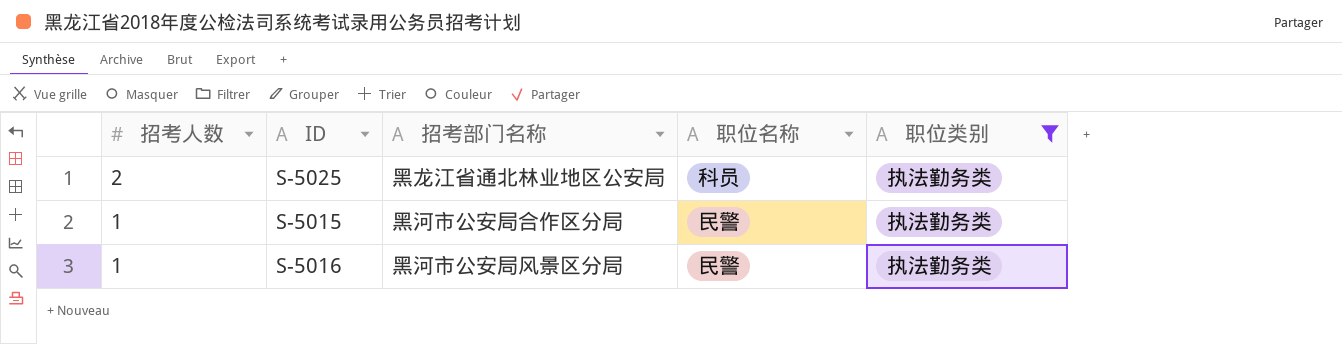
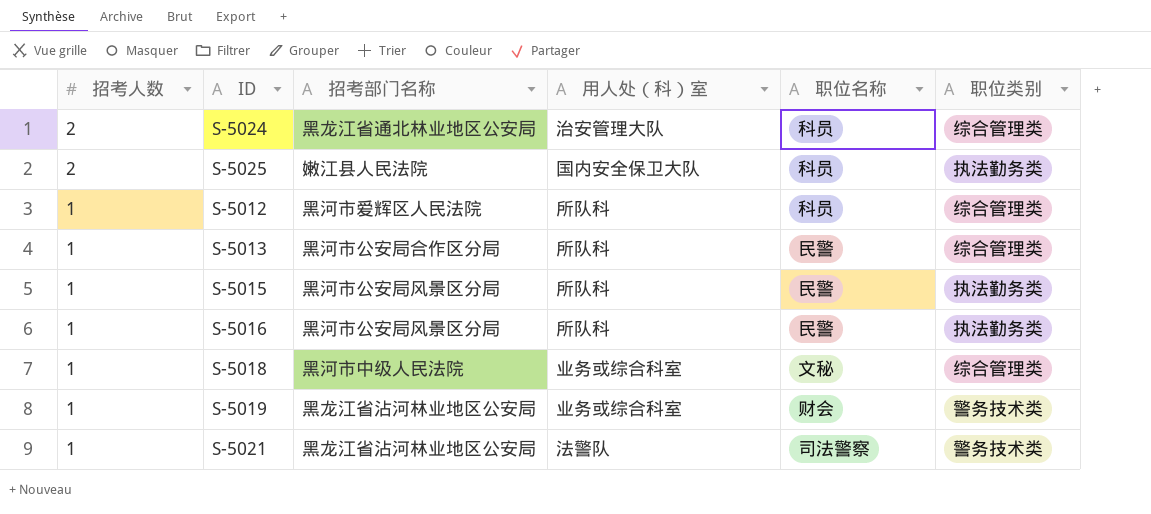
filter: 职位类别 = 执法勤务类 -> none
column 用人处（科）室 | position: none -> 4
S-5025 | 招考部门名称: 黑龙江省通北林业地区公安局 -> 嫩江县人民法院
S-5015 | 招考部门名称: 黑河市公安局合作区分局 -> 黑河市公安局风景区分局

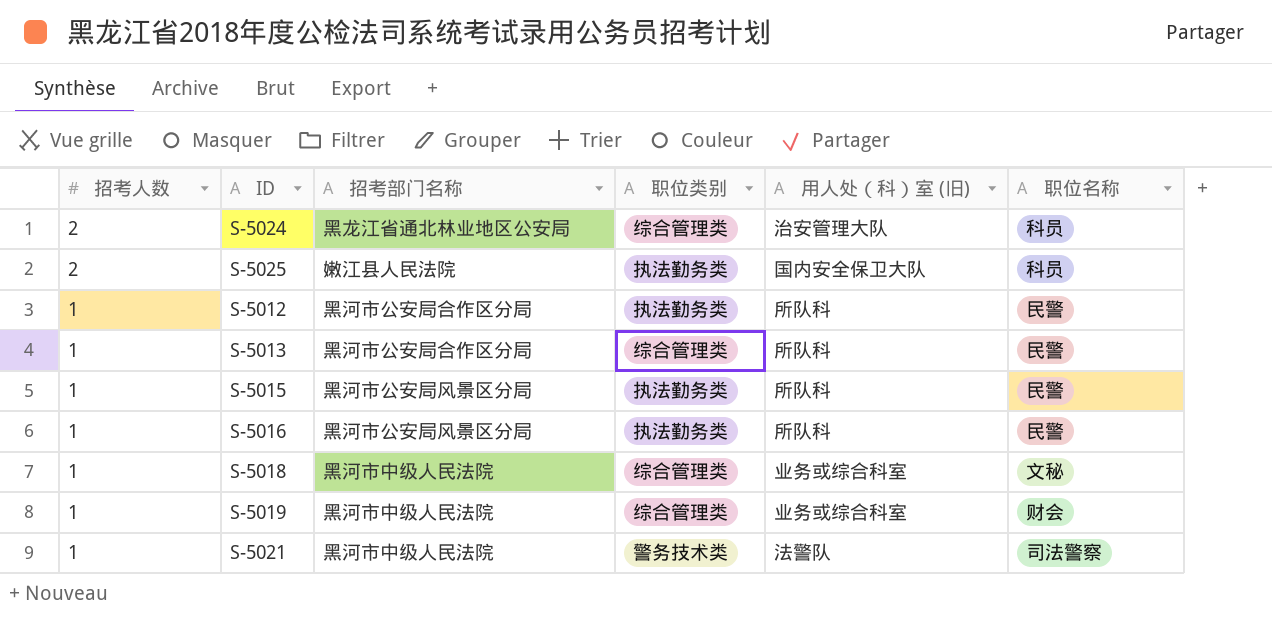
column 职位类别 | position: 6 -> 4
column name: 用人处（科）室 -> 用人处（科）室 (旧)
S-5012 | 招考部门名称: 黑河市爱辉区人民法院 -> 黑河市公安局合作区分局
S-5012 | 职位类别: 综合管理类 -> 执法勤务类
S-5012 | 职位名称: 科员 -> 民警
S-5019 | 招考部门名称: 黑龙江省沾河林业地区公安局 -> 黑河市中级人民法院
S-5019 | 职位类别: 警务技术类 -> 综合管理类
S-5021 | 招考部门名称: 黑龙江省沾河林业地区公安局 -> 黑河市中级人民法院

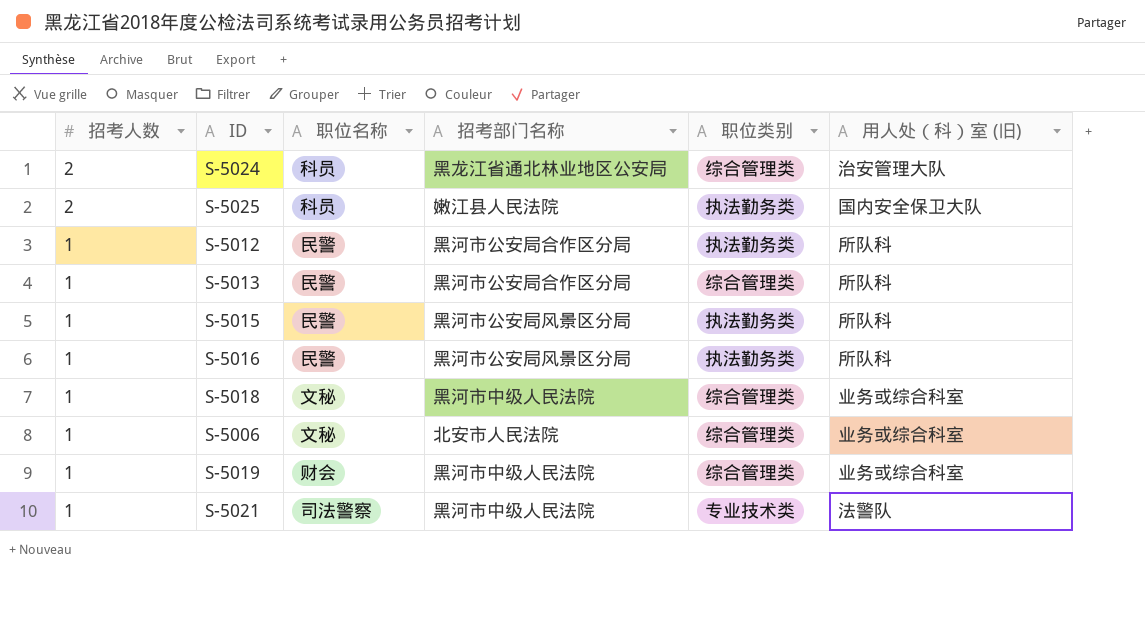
column 职位名称 | position: 6 -> 3
row S-5006: none -> 1 | 文秘 | 北安市人民法院 | 综合管理类 | 业务或综合科室
S-5021 | 职位类别: 警务技术类 -> 专业技术类

